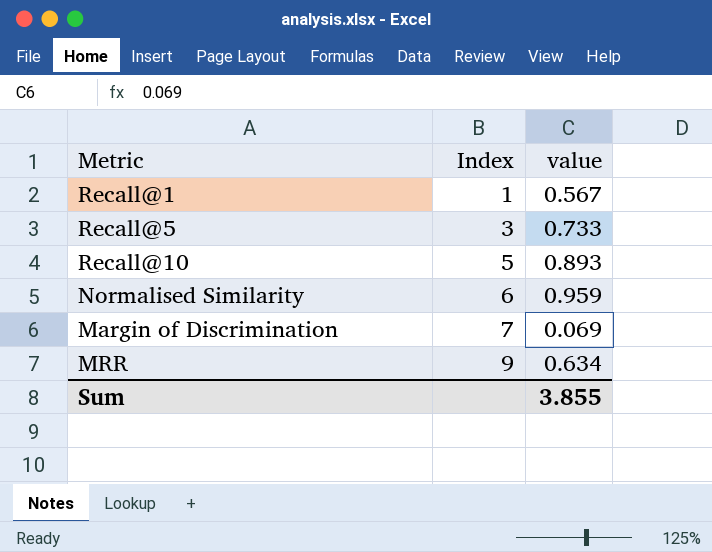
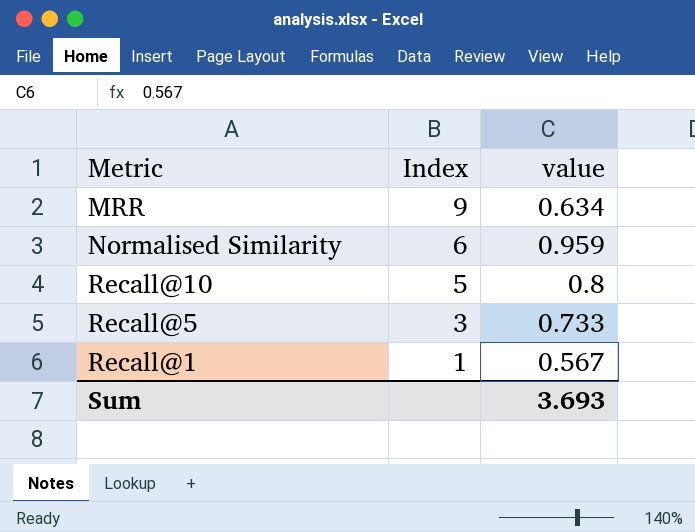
row order: Index ascending -> Index descending
row Margin of Discrimination: 7 | 0.069 -> none
Recall@10 | value: 0.893 -> 0.8
Sum | value: 3.855 -> 3.693

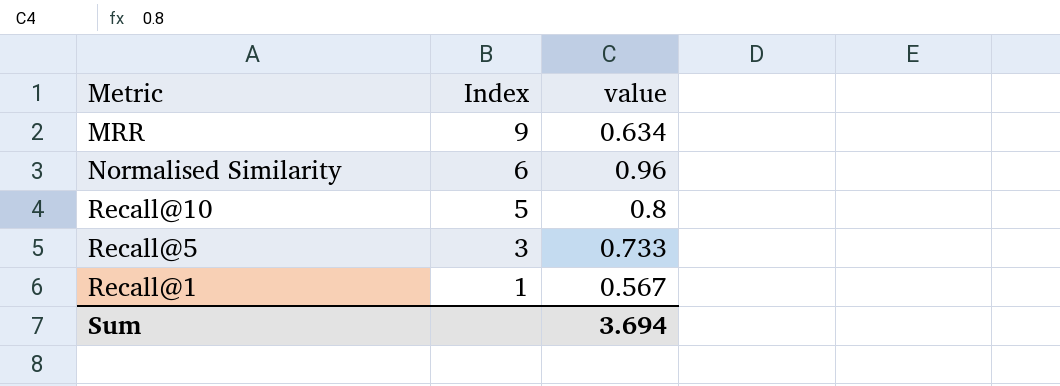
Normalised Similarity | value: 0.959 -> 0.96
Sum | value: 3.693 -> 3.694

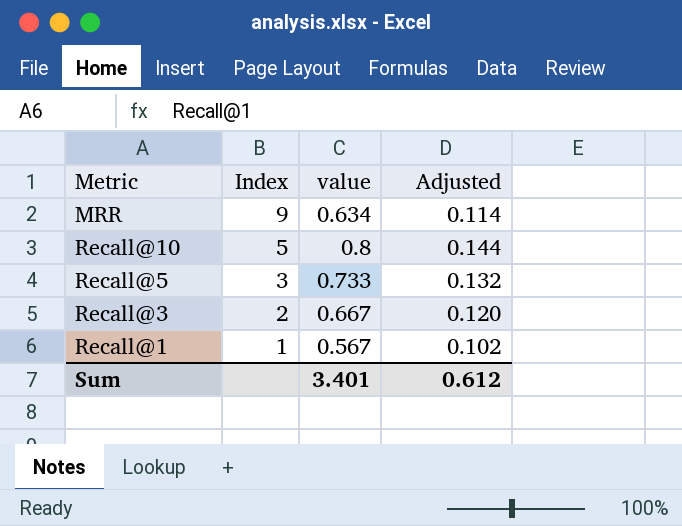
column Adjusted | formula: none -> [value] * 0.18
row Normalised Similarity: 6 | 0.96 -> none
row Recall@3: none -> 2 | 0.667 | 0.120
Sum | value: 3.694 -> 3.401

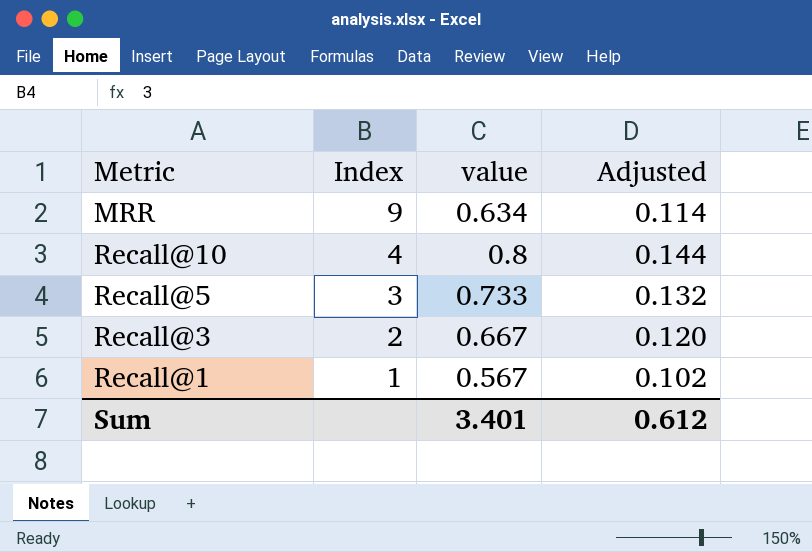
Recall@10 | Index: 5 -> 4

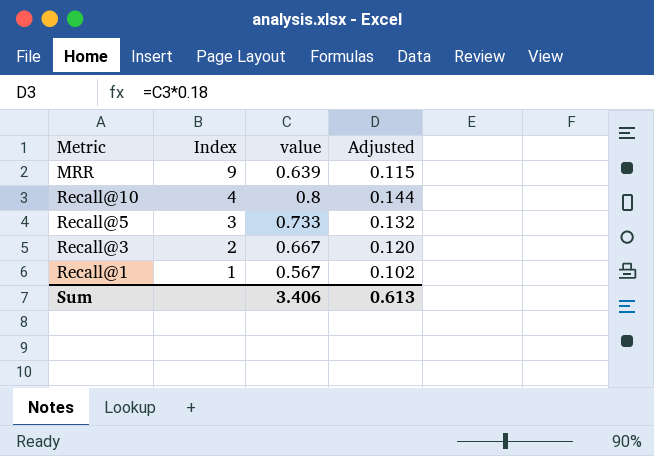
MRR | value: 0.634 -> 0.639
MRR | Adjusted: 0.114 -> 0.115
Sum | value: 3.401 -> 3.406
Sum | Adjusted: 0.612 -> 0.613

